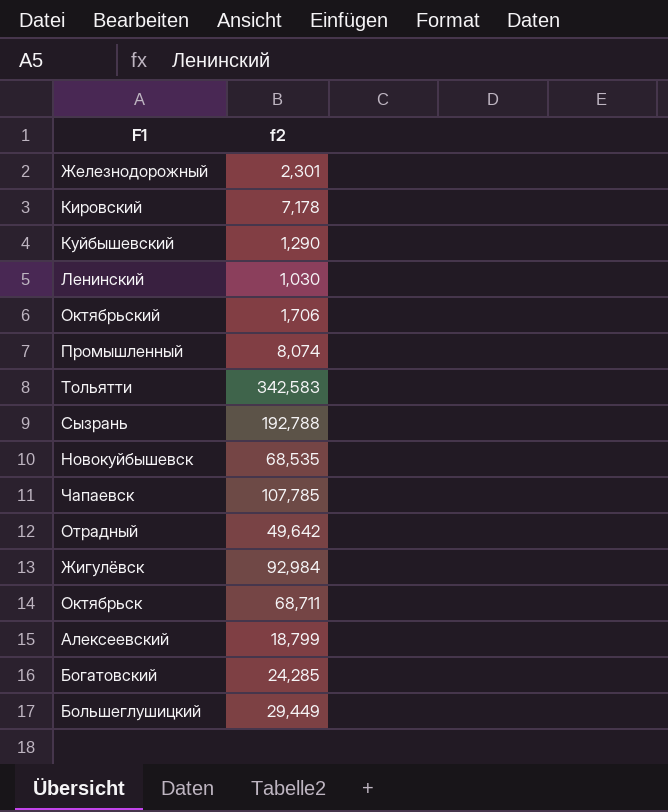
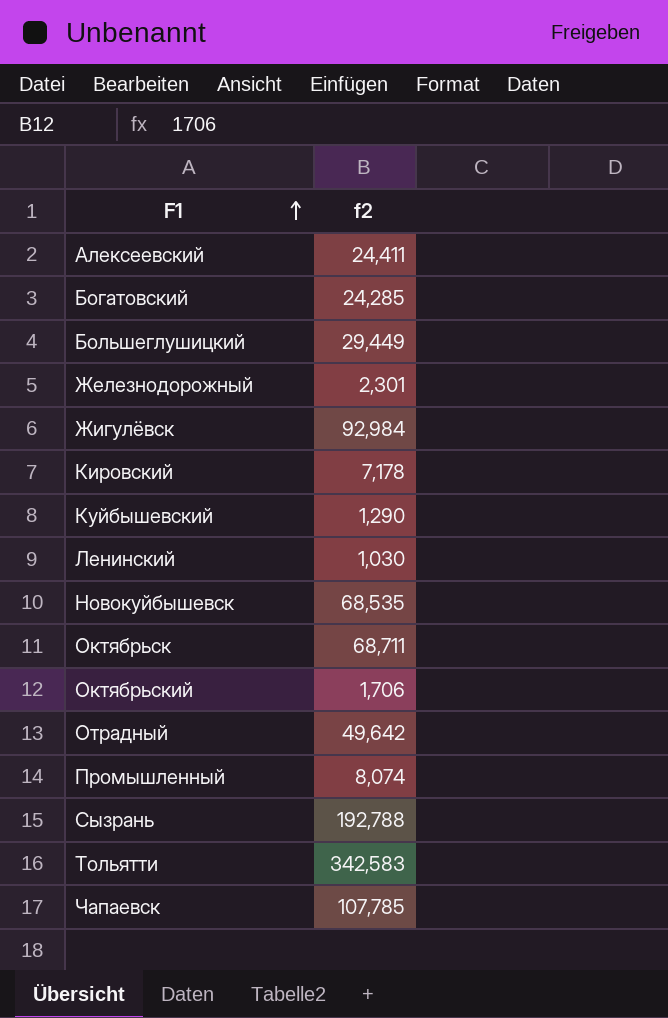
row order: none -> F1 ascending
Алексеевский | f2: 18,799 -> 24,411

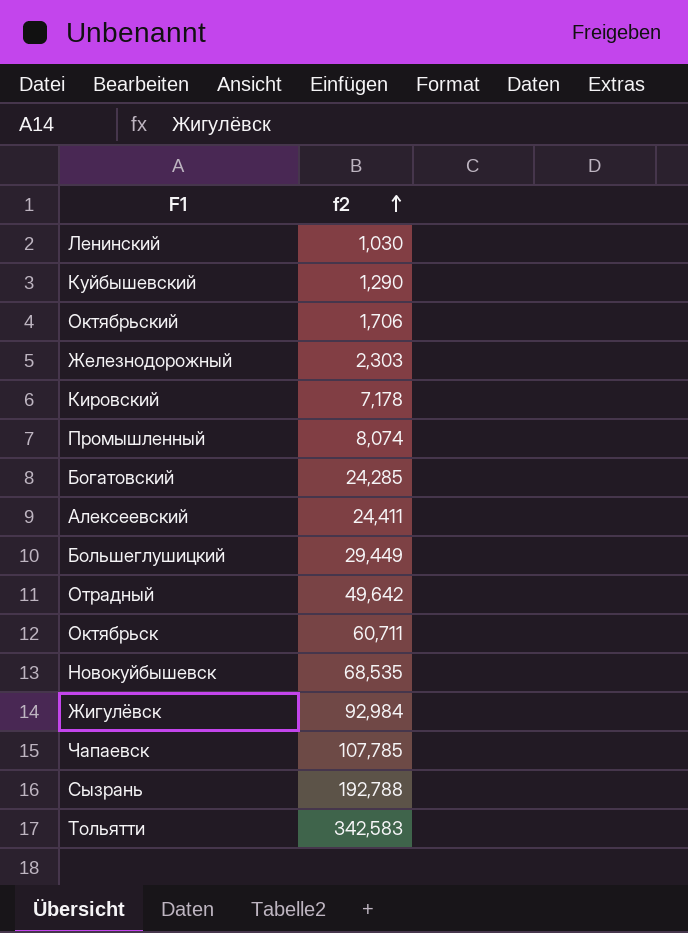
row order: F1 ascending -> f2 ascending
Железнодорожный | f2: 2,301 -> 2,303
Октябрьск | f2: 68,711 -> 60,711

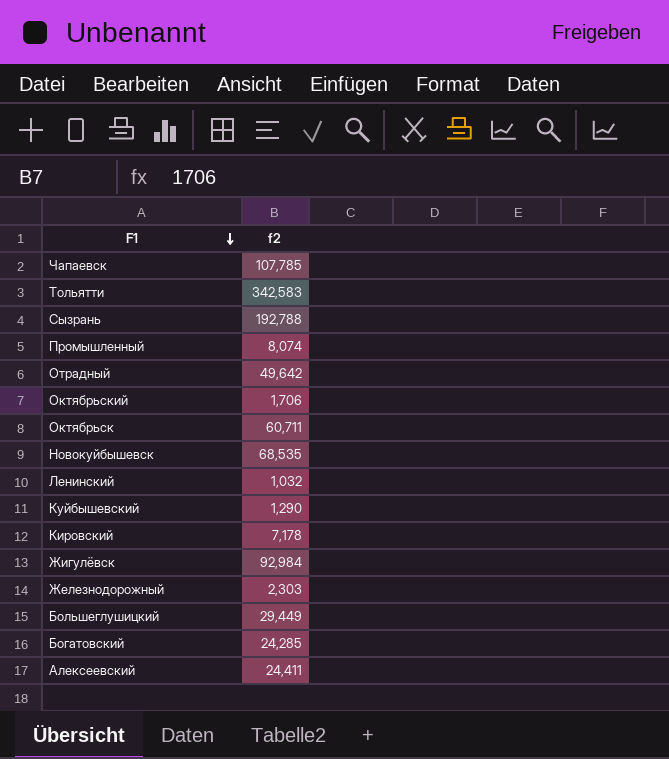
row order: f2 ascending -> F1 descending
Ленинский | f2: 1,030 -> 1,032

